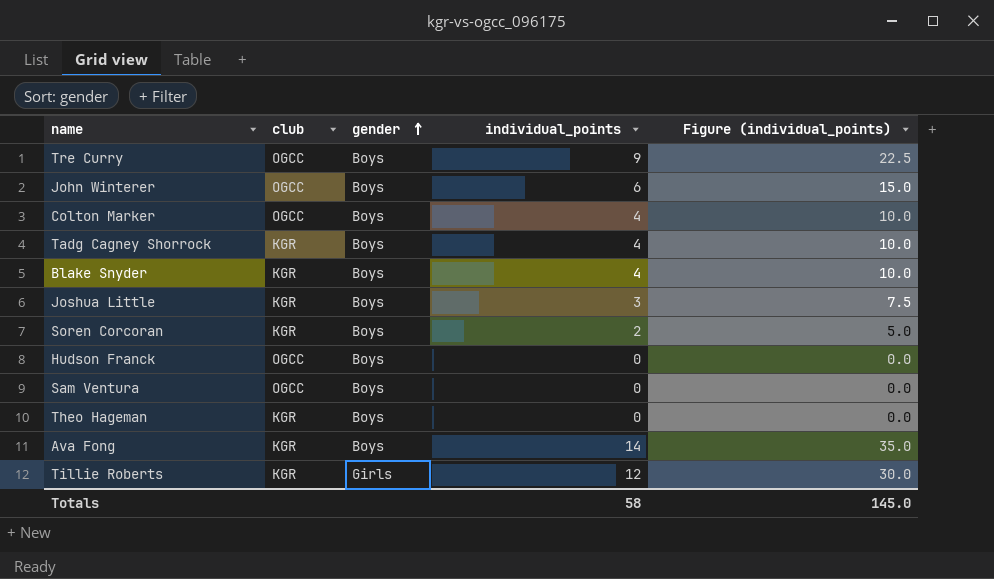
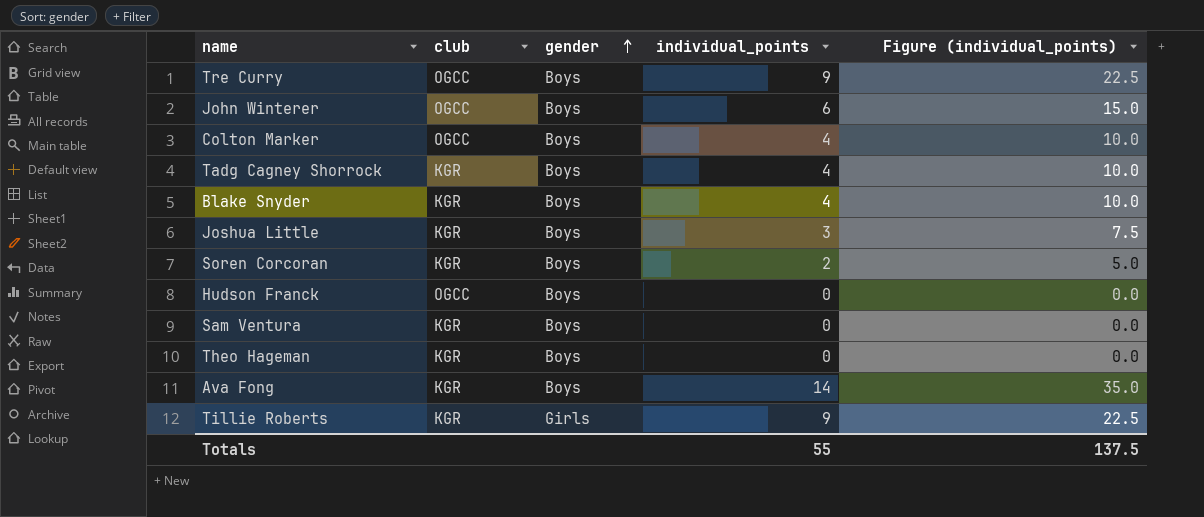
Sam Ventura | club: OGCC -> KGR
Tillie Roberts | individual_points: 12 -> 9
Tillie Roberts | Figure (individual_points): 30.0 -> 22.5
Totals | individual_points: 58 -> 55
Totals | Figure (individual_points): 145.0 -> 137.5

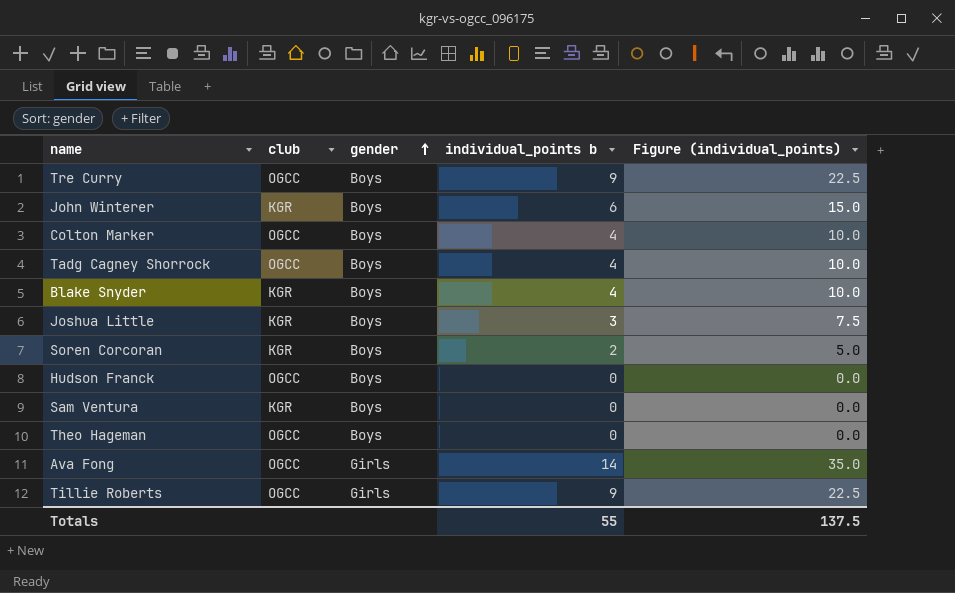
column name: individual_points -> individual_points b
John Winterer | club: OGCC -> KGR
Tadg Cagney Shorrock | club: KGR -> OGCC
Theo Hageman | club: KGR -> OGCC
Ava Fong | club: KGR -> OGCC
Ava Fong | gender: Boys -> Girls
Tillie Roberts | club: KGR -> OGCC

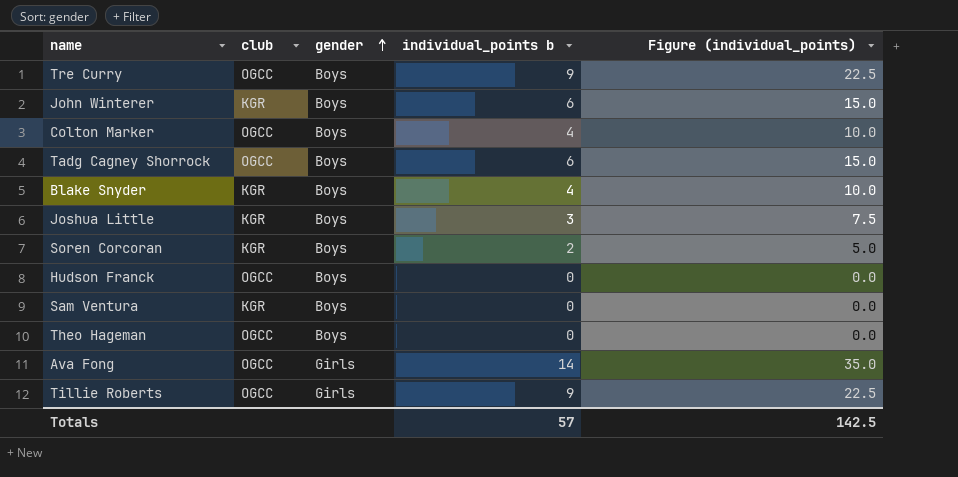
Tadg Cagney Shorrock | individual_points b: 4 -> 6
Tadg Cagney Shorrock | Figure (individual_points): 10.0 -> 15.0
Totals | individual_points b: 55 -> 57
Totals | Figure (individual_points): 137.5 -> 142.5

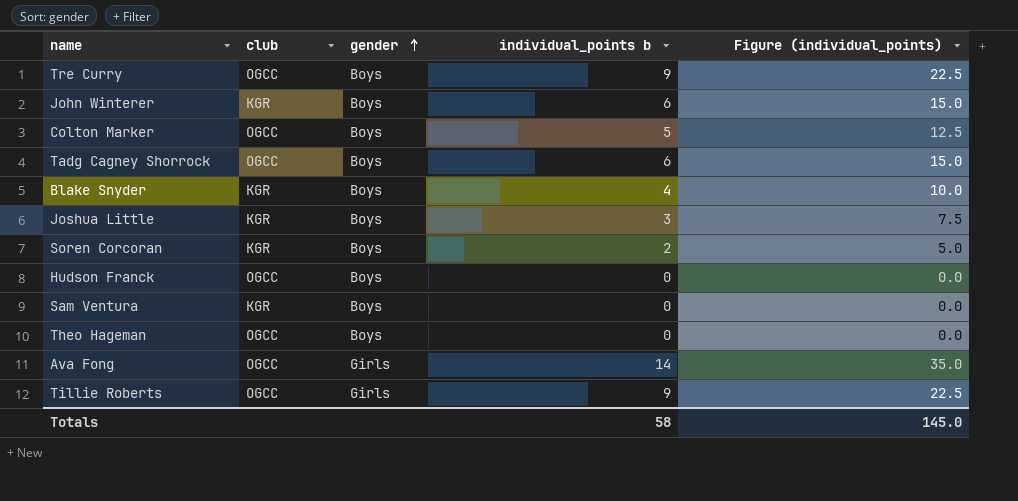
Colton Marker | individual_points b: 4 -> 5
Colton Marker | Figure (individual_points): 10.0 -> 12.5
Totals | individual_points b: 57 -> 58
Totals | Figure (individual_points): 142.5 -> 145.0

